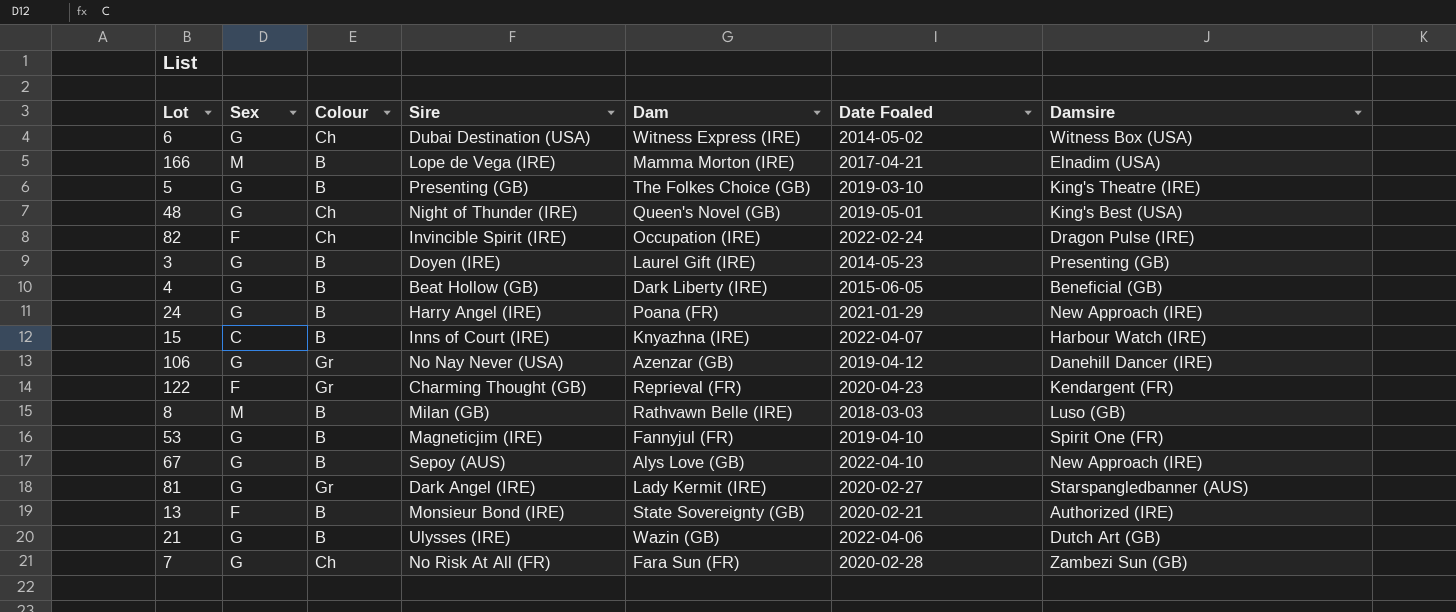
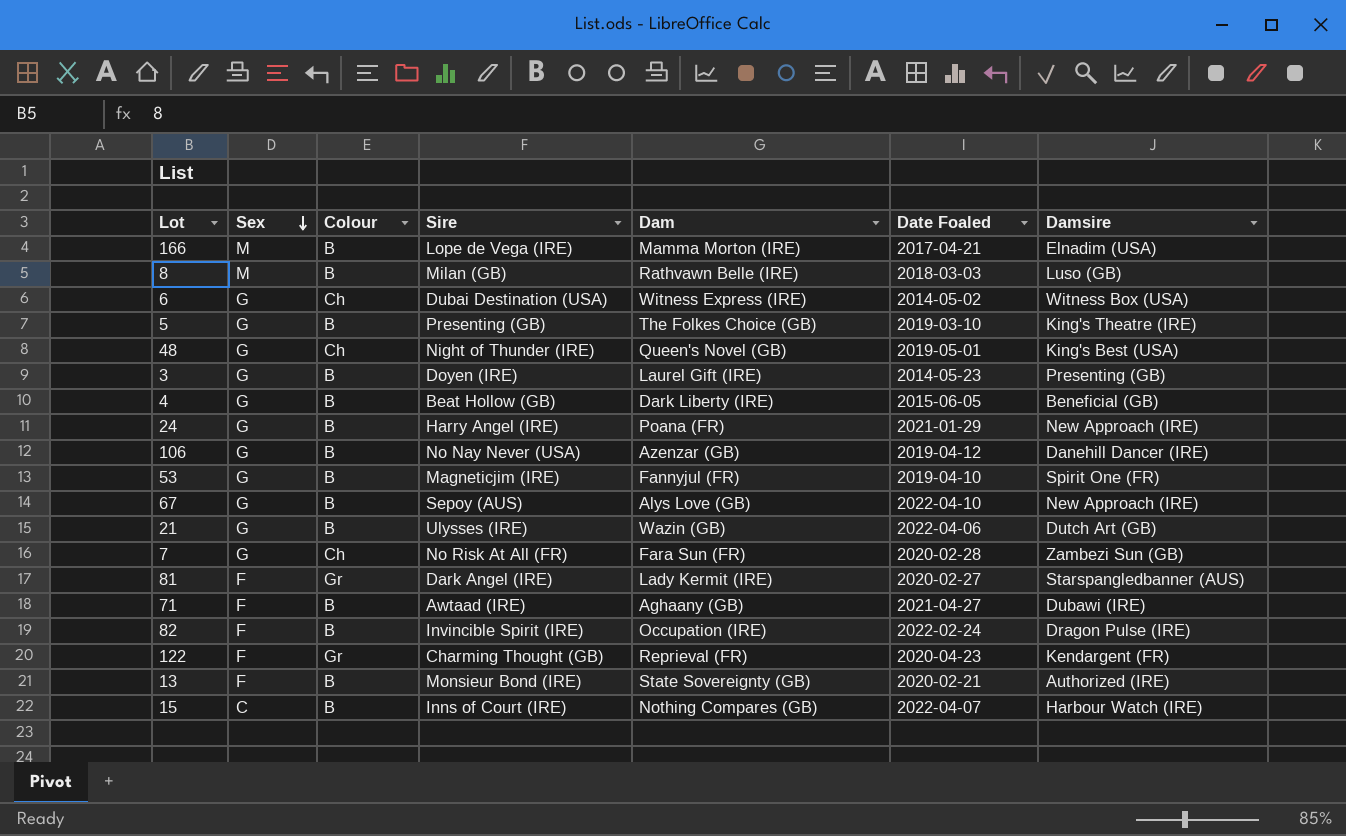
row order: none -> Sex descending
106 | Colour: Gr -> B
81 | Sex: G -> F
row 71: none -> F | B | Awtaad (IRE) | Aghaany (GB) | 2021-04-27 | Dubawi (IRE)
82 | Colour: Ch -> B
15 | Dam: Knyazhna (IRE) -> Nothing Compares (GB)

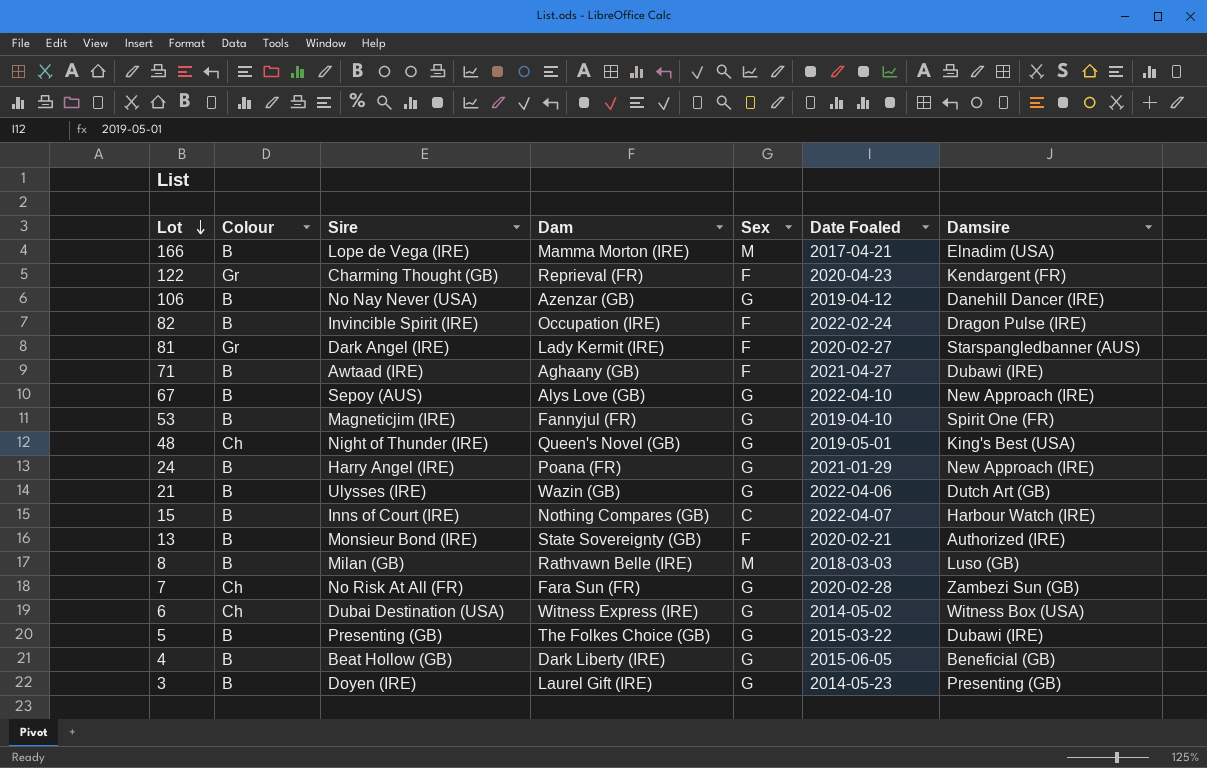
row order: Sex descending -> Lot descending
column Sex | position: 2 -> 5
5 | Date Foaled: 2019-03-10 -> 2015-03-22
5 | Damsire: King's Theatre (IRE) -> Dubawi (IRE)

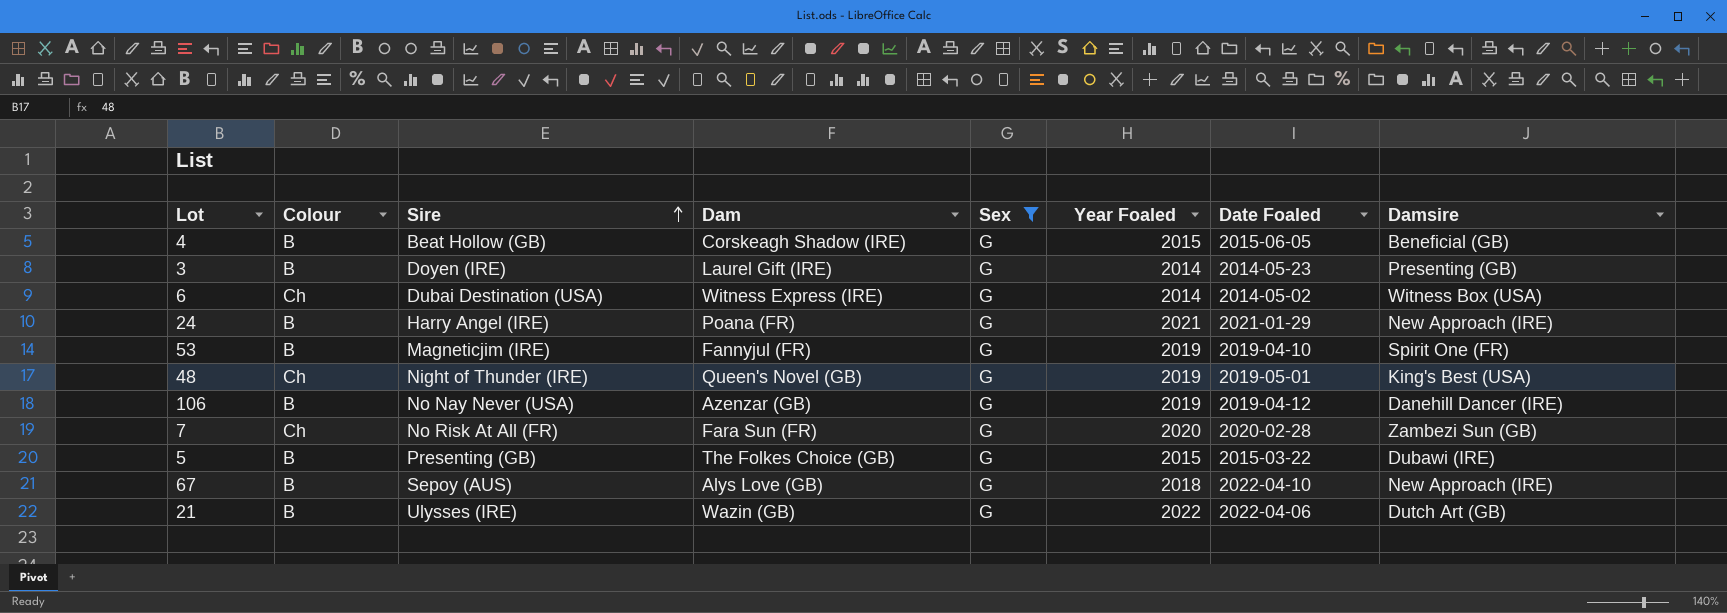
filter: none -> Sex = G
row order: Lot descending -> Sire ascending
column Year Foaled | position: none -> 6
4 | Dam: Dark Liberty (IRE) -> Corskeagh Shadow (IRE)

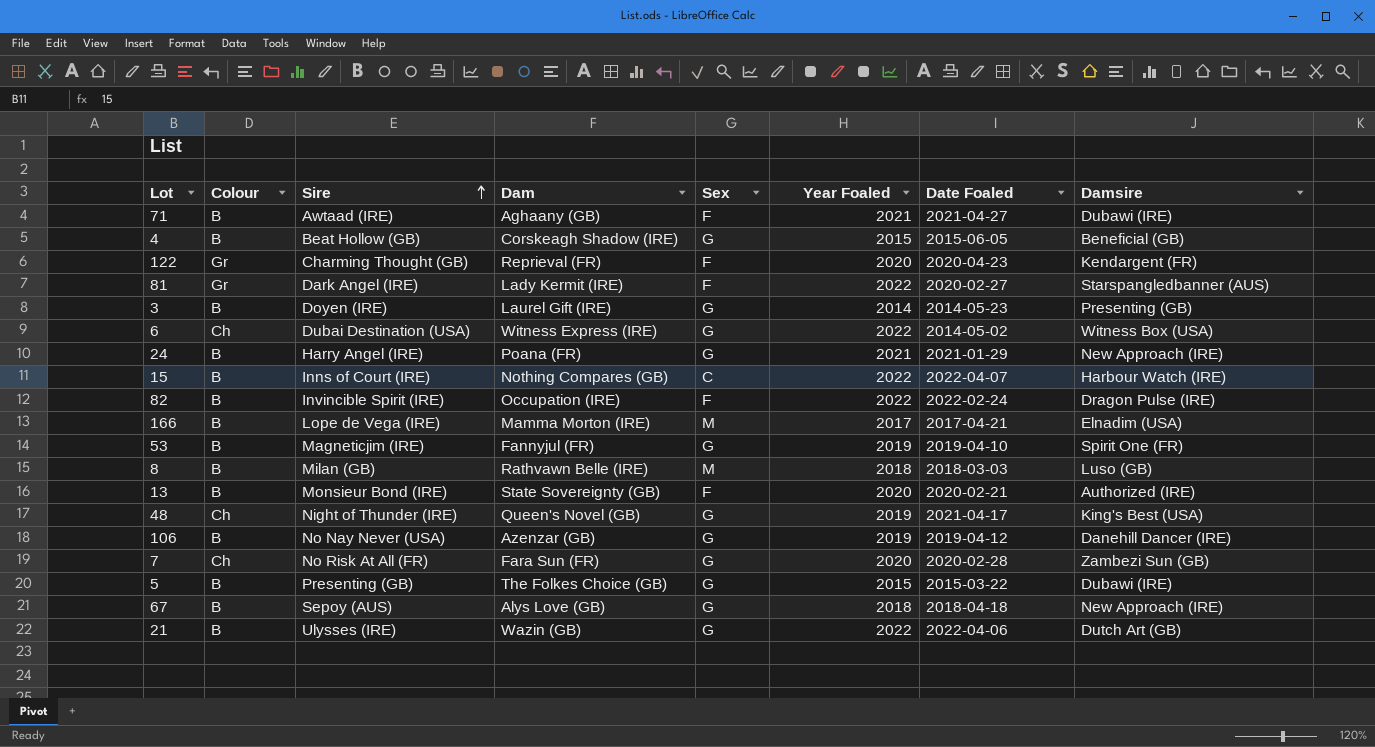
filter: Sex = G -> none
6 | Year Foaled: 2014 -> 2022
48 | Date Foaled: 2019-05-01 -> 2021-04-17
67 | Date Foaled: 2022-04-10 -> 2018-04-18

